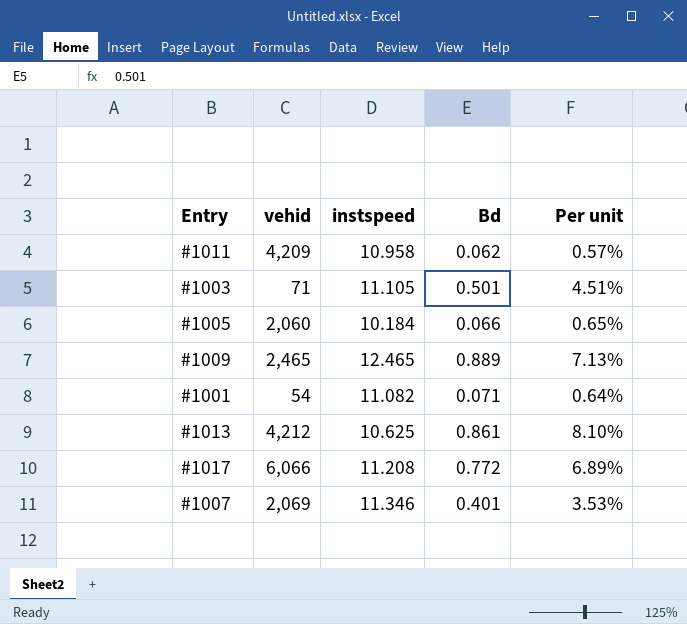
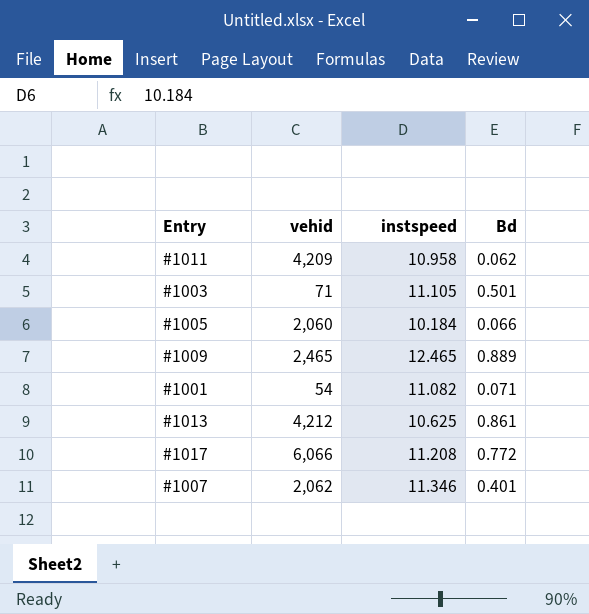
column Per unit | formula: [Bd] / [instspeed] -> none
#1007 | vehid: 2,069 -> 2,062

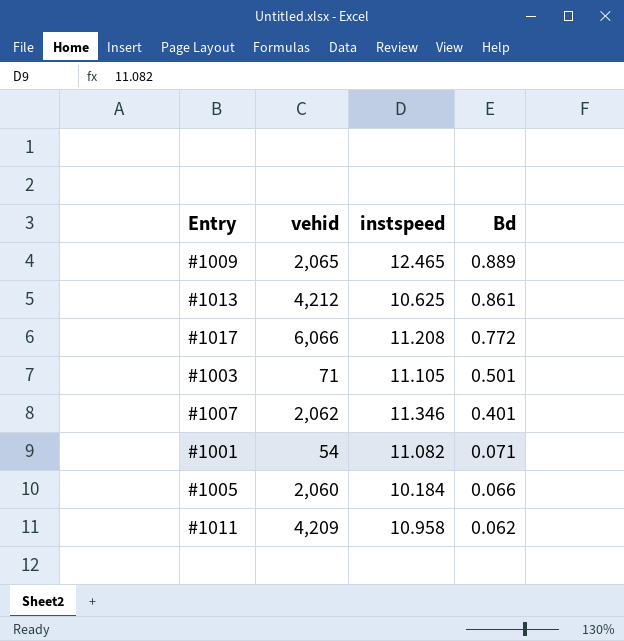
row order: none -> Bd descending
#1009 | vehid: 2,465 -> 2,065

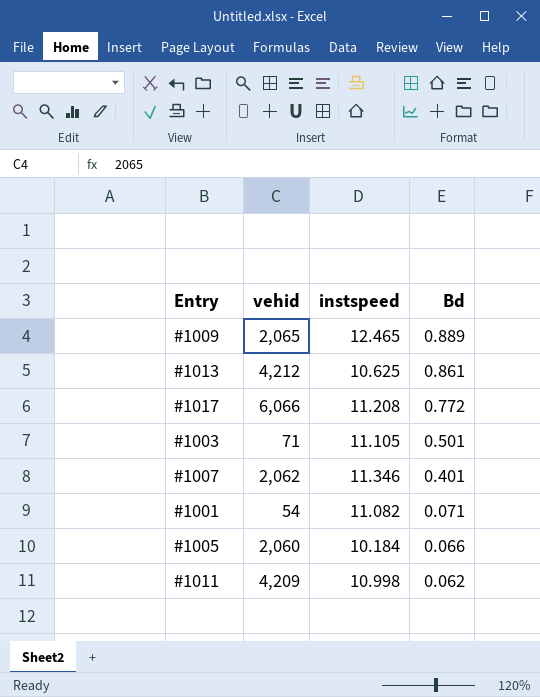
#1011 | instspeed: 10.958 -> 10.998

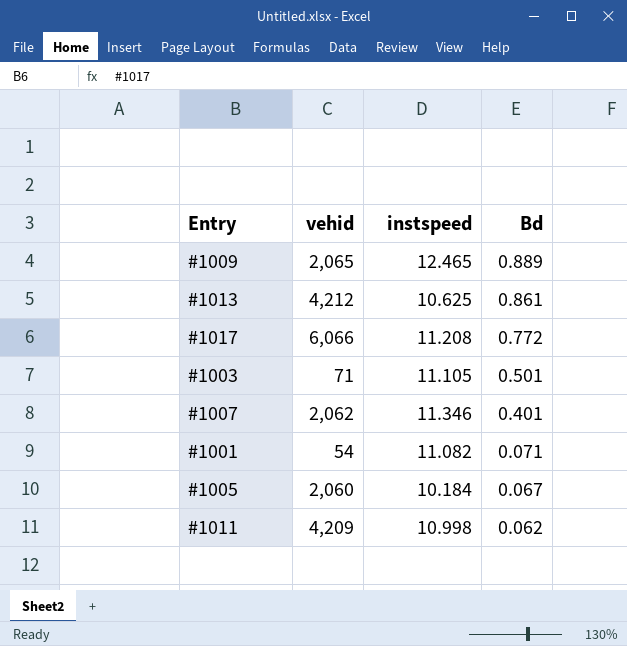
#1005 | Bd: 0.066 -> 0.067

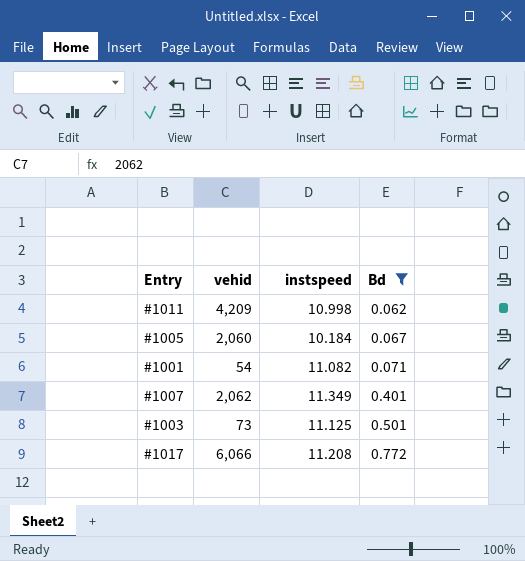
filter: none -> Bd <= 0.772
row order: Bd descending -> Bd ascending
#1007 | instspeed: 11.346 -> 11.349
#1003 | vehid: 71 -> 73
#1003 | instspeed: 11.105 -> 11.125

